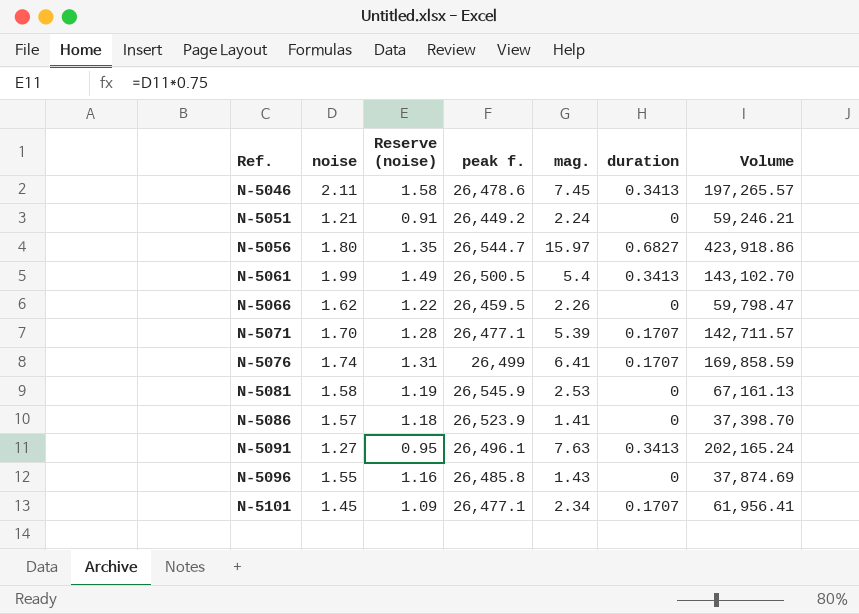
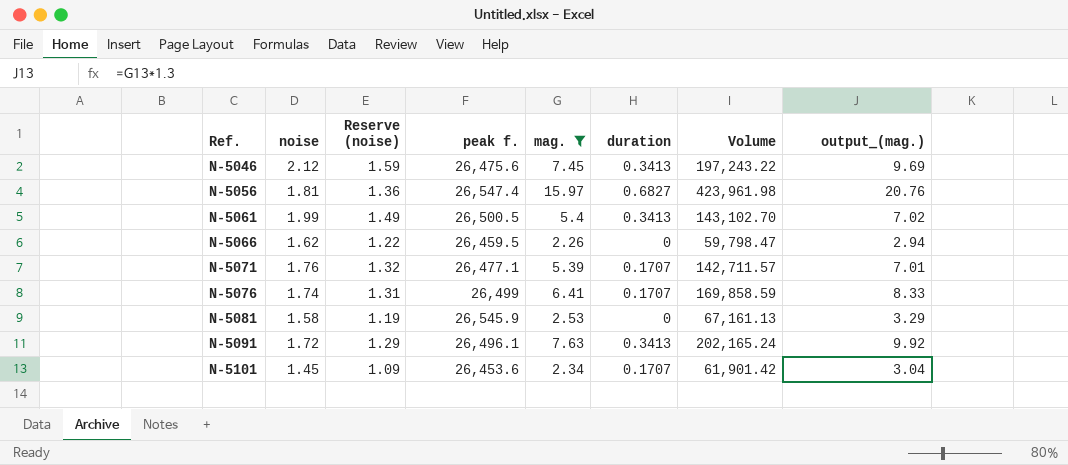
filter: none -> mag. >= 2.26
column output_(mag.) | formula: none -> [mag.] * 1.3
N-5046 | noise: 2.11 -> 2.12
N-5046 | Reserve (noise): 1.58 -> 1.59
N-5046 | peak f.: 26,478.6 -> 26,475.6
N-5046 | Volume: 197,265.57 -> 197,243.22
N-5056 | noise: 1.80 -> 1.81
N-5056 | Reserve (noise): 1.35 -> 1.36
N-5056 | peak f.: 26,544.7 -> 26,547.4
N-5056 | Volume: 423,918.86 -> 423,961.98
N-5071 | noise: 1.70 -> 1.76
N-5071 | Reserve (noise): 1.28 -> 1.32
N-5091 | noise: 1.27 -> 1.72
N-5091 | Reserve (noise): 0.95 -> 1.29
N-5101 | peak f.: 26,477.1 -> 26,453.6
N-5101 | Volume: 61,956.41 -> 61,901.42

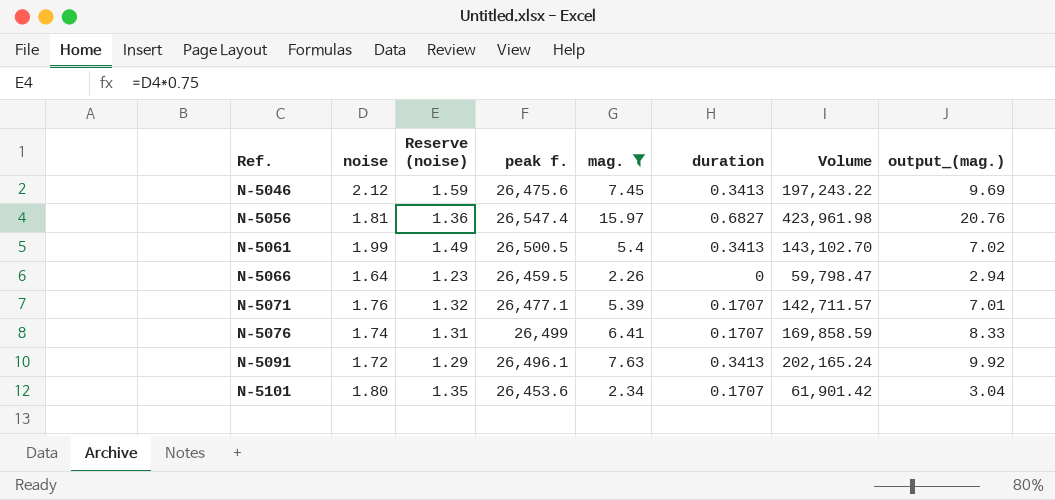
row N-5081: 1.58 | 1.19 | 26,545.9 | 2.53 | 0 | 67,161.13 | 3.29 -> none
N-5066 | noise: 1.62 -> 1.64
N-5066 | Reserve (noise): 1.22 -> 1.23
N-5101 | noise: 1.45 -> 1.80
N-5101 | Reserve (noise): 1.09 -> 1.35

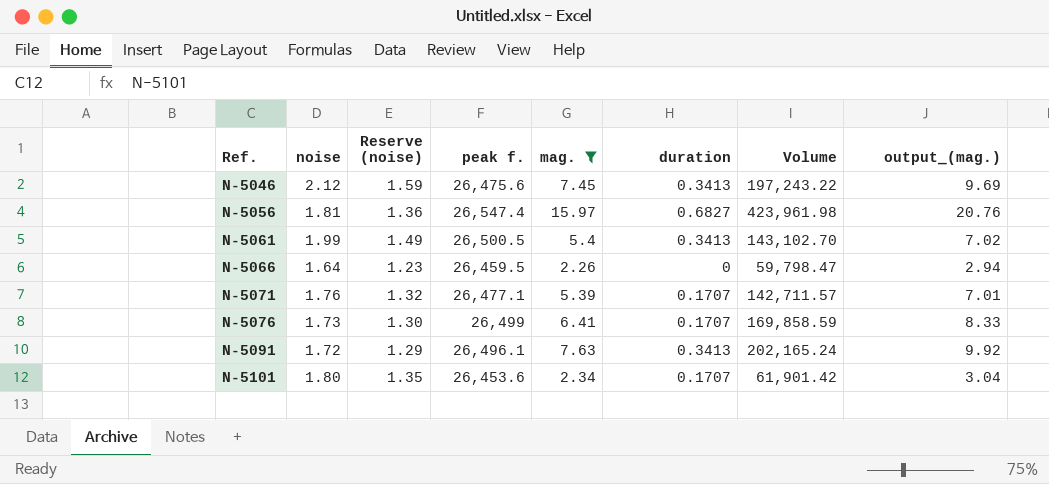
N-5076 | noise: 1.74 -> 1.73
N-5076 | Reserve (noise): 1.31 -> 1.30

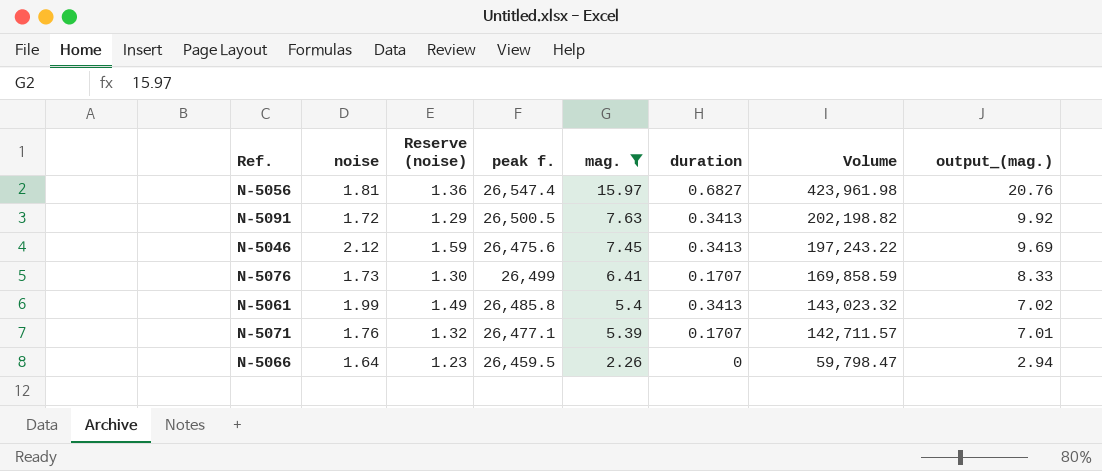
row order: Ref. ascending -> mag. descending
row N-5101: 1.80 | 1.35 | 26,453.6 | 2.34 | 0.1707 | 61,901.42 | 3.04 -> none
N-5091 | peak f.: 26,496.1 -> 26,500.5
N-5091 | Volume: 202,165.24 -> 202,198.82
N-5061 | peak f.: 26,500.5 -> 26,485.8
N-5061 | Volume: 143,102.70 -> 143,023.32

